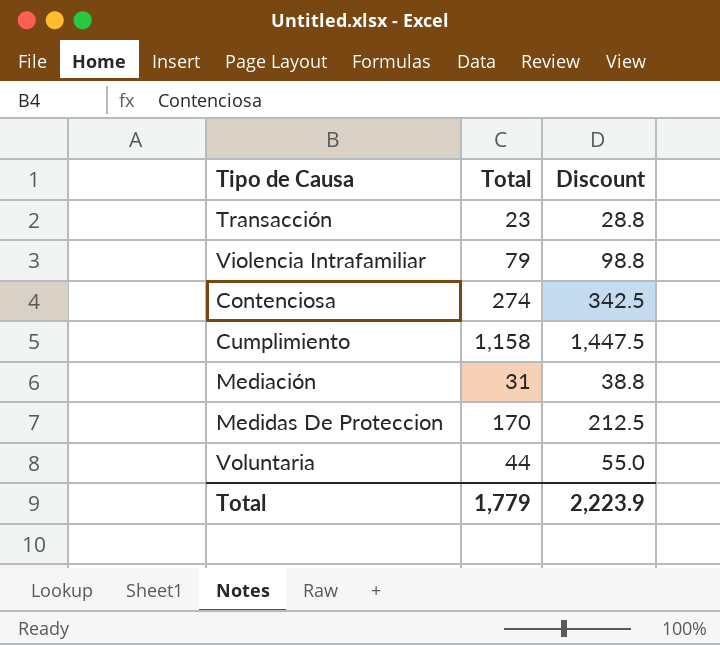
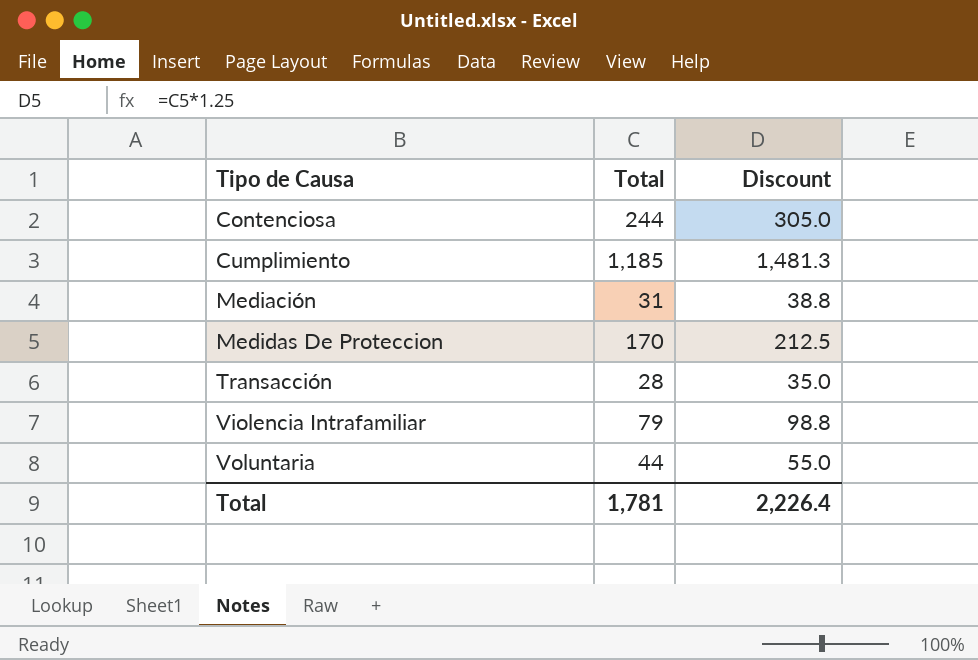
row order: none -> Tipo de Causa ascending
Contenciosa | Total: 274 -> 244
Contenciosa | Discount: 342.5 -> 305.0
Cumplimiento | Total: 1,158 -> 1,185
Cumplimiento | Discount: 1,447.5 -> 1,481.3
Transacción | Total: 23 -> 28
Transacción | Discount: 28.8 -> 35.0
Total | Total: 1,779 -> 1,781
Total | Discount: 2,223.9 -> 2,226.4

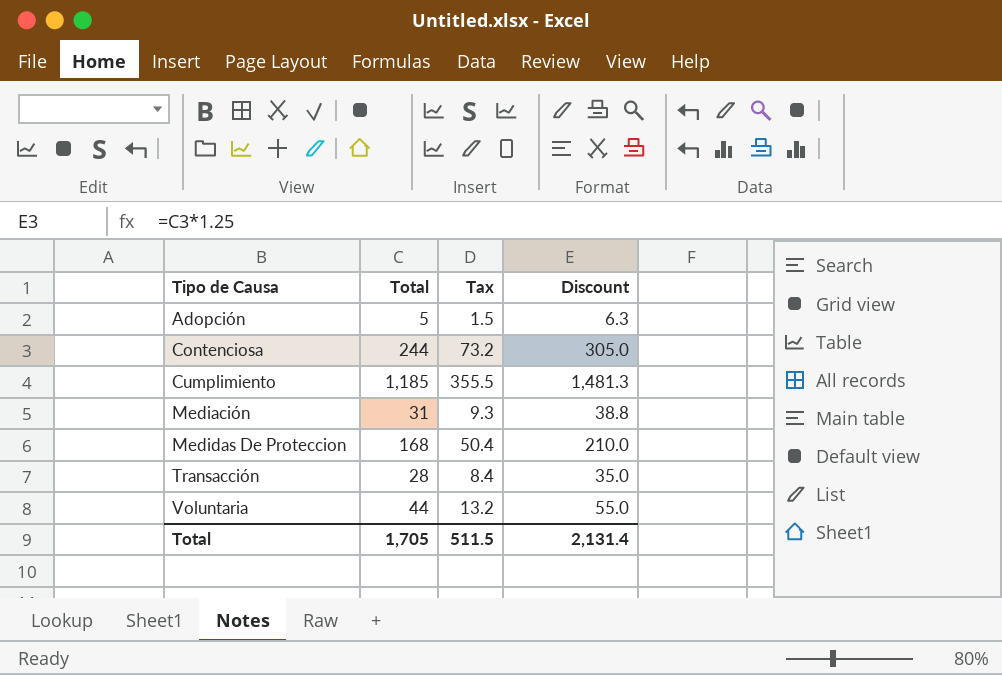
column Tax | formula: none -> [Total] * 0.3
row Violencia Intrafamiliar: 79 | 98.8 -> none
row Adopción: none -> 5 | 1.5 | 6.3
Medidas De Proteccion | Total: 170 -> 168
Medidas De Proteccion | Discount: 212.5 -> 210.0
Total | Total: 1,781 -> 1,705
Total | Discount: 2,226.4 -> 2,131.4

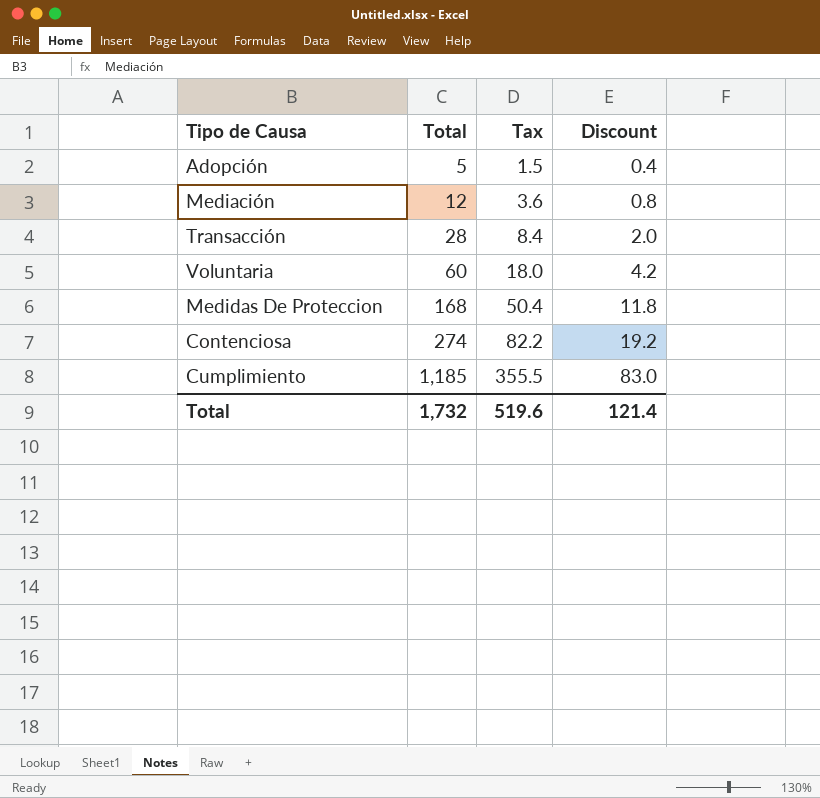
row order: Tipo de Causa ascending -> Total ascending
column Discount | formula: [Total] * 1.25 -> [Total] * 0.07
Mediación | Total: 31 -> 12
Mediación | Tax: 9.3 -> 3.6
Voluntaria | Total: 44 -> 60
Voluntaria | Tax: 13.2 -> 18.0
Contenciosa | Total: 244 -> 274
Contenciosa | Tax: 73.2 -> 82.2
Total | Total: 1,705 -> 1,732
Total | Tax: 511.5 -> 519.6
Total | Discount: 2,131.4 -> 121.4

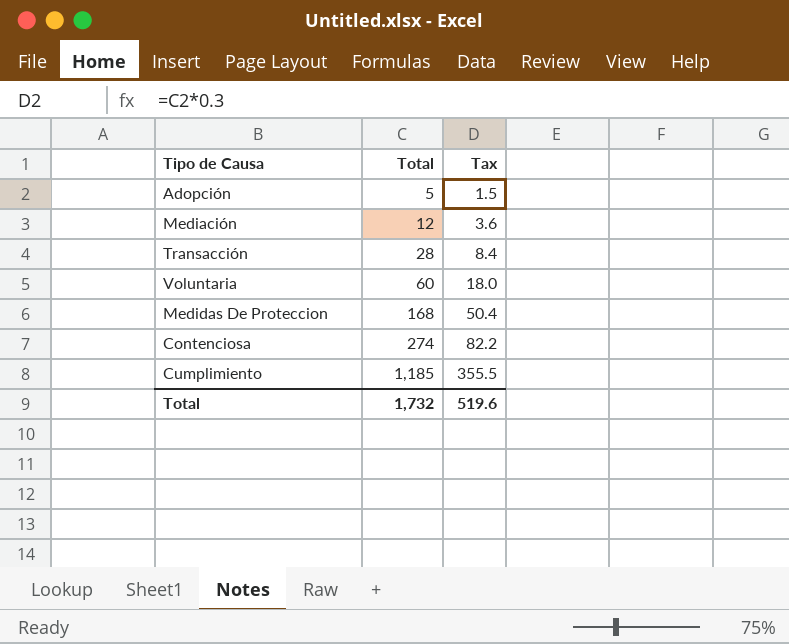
column Discount | formula: [Total] * 0.07 -> none

